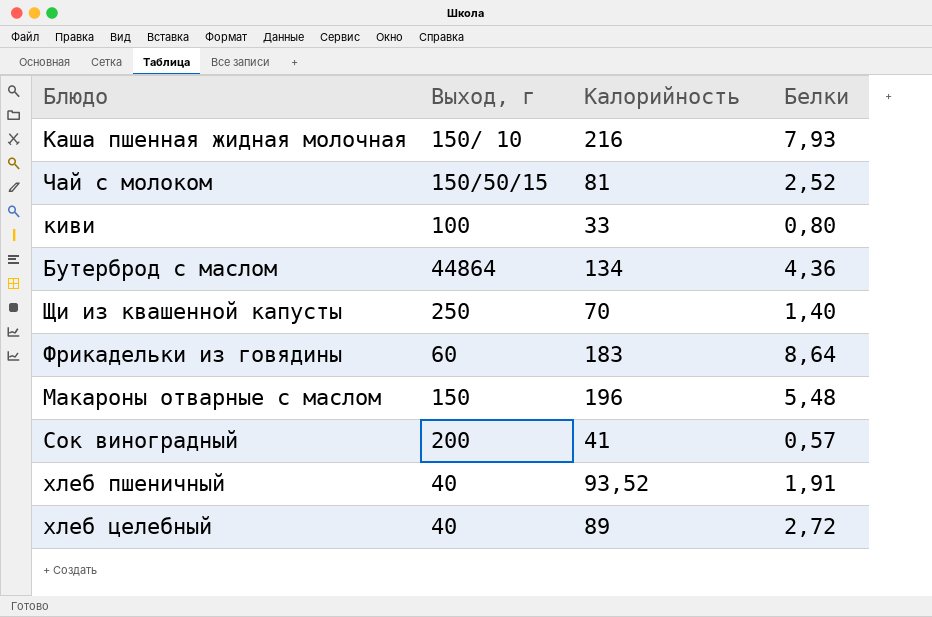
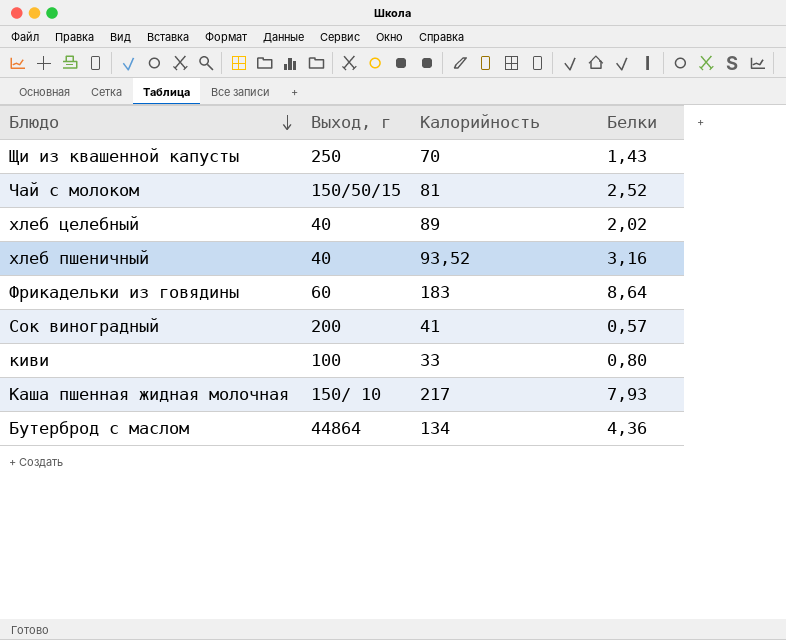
row order: none -> Блюдо descending
row Макароны отварные с маслом: 150 | 196 | 5,48 -> none
Щи из квашенной капусты | Белки: 1,40 -> 1,43
хлеб целебный | Белки: 2,72 -> 2,02
хлеб пшеничный | Белки: 1,91 -> 3,16
Каша пшенная жидная молочная | Калорийность: 216 -> 217

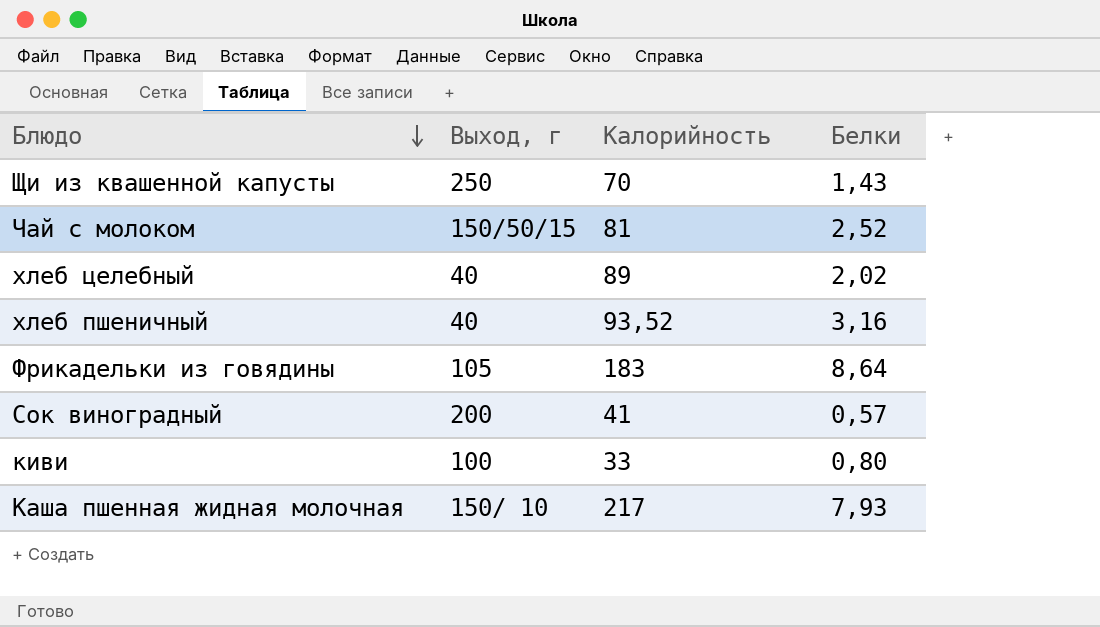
row Бутерброд с маслом: 44864 | 134 | 4,36 -> none
Фрикадельки из говядины | Выход, г: 60 -> 105

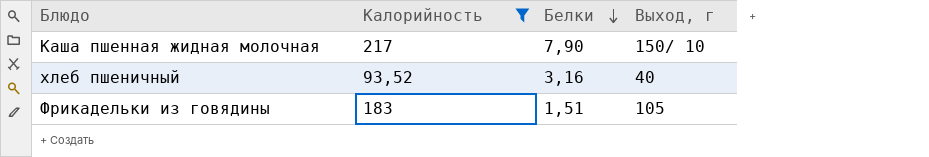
filter: none -> Калорийность >= 93,52
row order: Блюдо descending -> Белки descending
column Выход, г | position: 2 -> 4
Каша пшенная жидная молочная | Белки: 7,93 -> 7,90
Фрикадельки из говядины | Белки: 8,64 -> 1,51

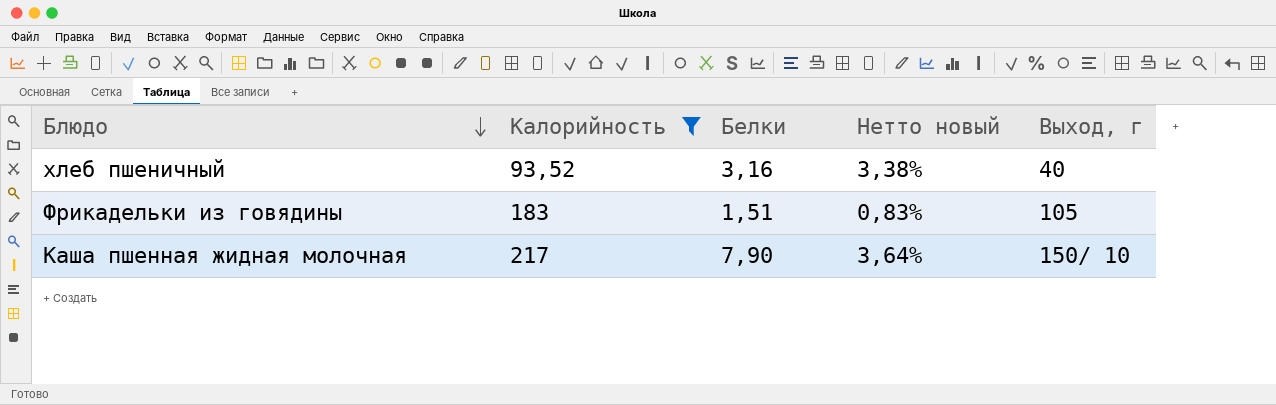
row order: Белки descending -> Блюдо descending
column Нетто новый | formula: none -> [Белки] / [Калорийность]

